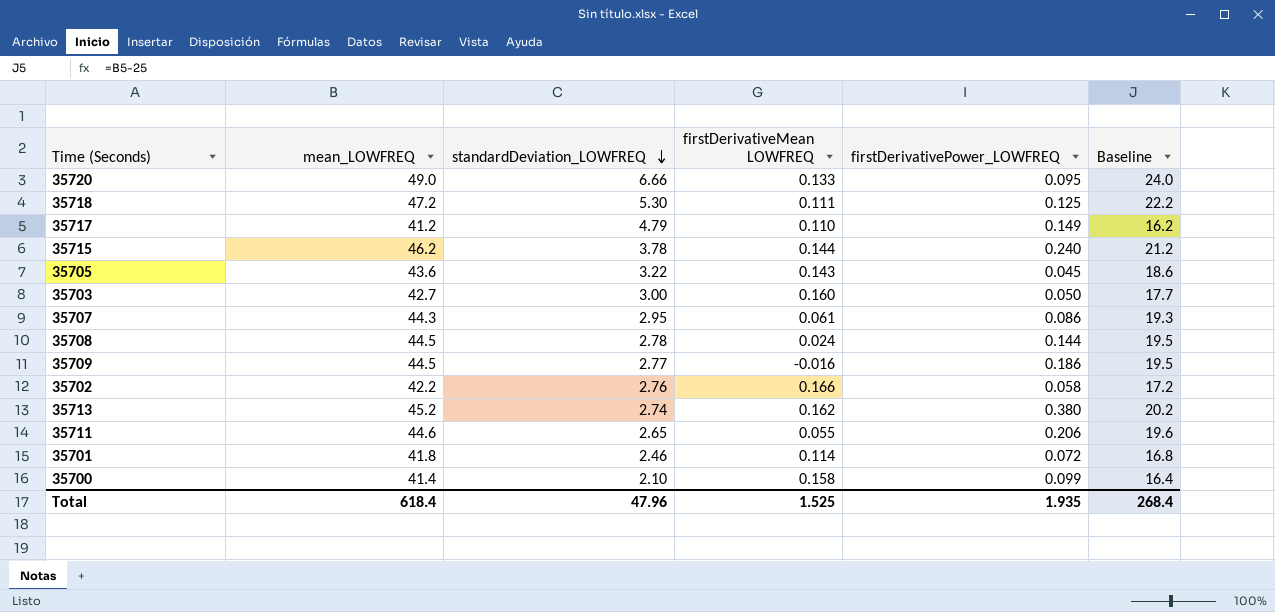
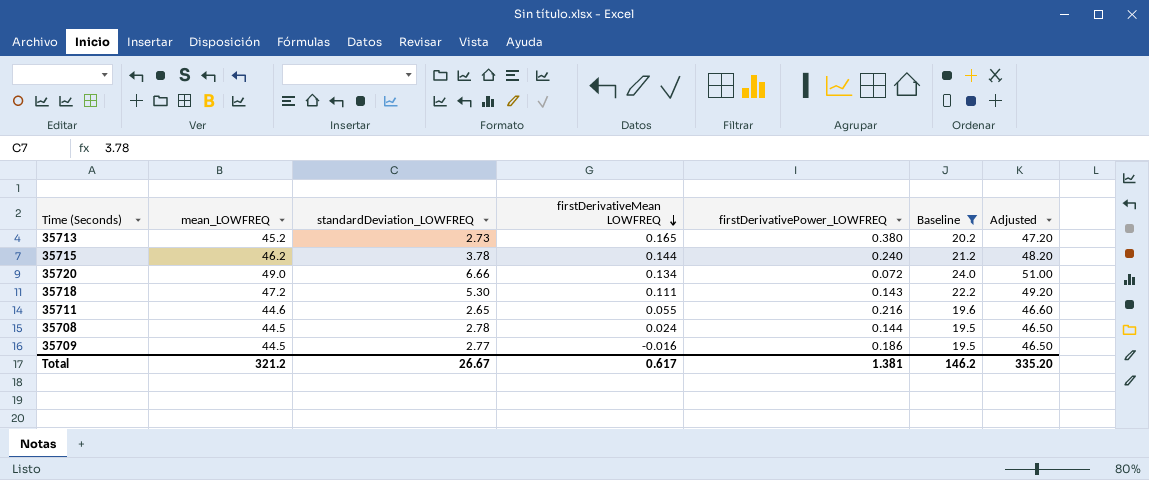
filter: none -> Baseline >= 19.5
row order: standardDeviation_LOWFREQ descending -> firstDerivativeMean LOWFREQ descending
column Adjusted | formula: none -> [mean_LOWFREQ] + 2
35713 | standardDeviation_LOWFREQ: 2.74 -> 2.73
35713 | firstDerivativeMean LOWFREQ: 0.162 -> 0.165
35720 | firstDerivativeMean LOWFREQ: 0.133 -> 0.134
35720 | firstDerivativePower_LOWFREQ: 0.095 -> 0.072
35718 | firstDerivativePower_LOWFREQ: 0.125 -> 0.143
35711 | firstDerivativePower_LOWFREQ: 0.206 -> 0.216
Total | mean_LOWFREQ: 618.4 -> 321.2
Total | standardDeviation_LOWFREQ: 47.96 -> 26.67
Total | firstDerivativeMean LOWFREQ: 1.525 -> 0.617
Total | firstDerivativePower_LOWFREQ: 1.935 -> 1.381
Total | Baseline: 268.4 -> 146.2

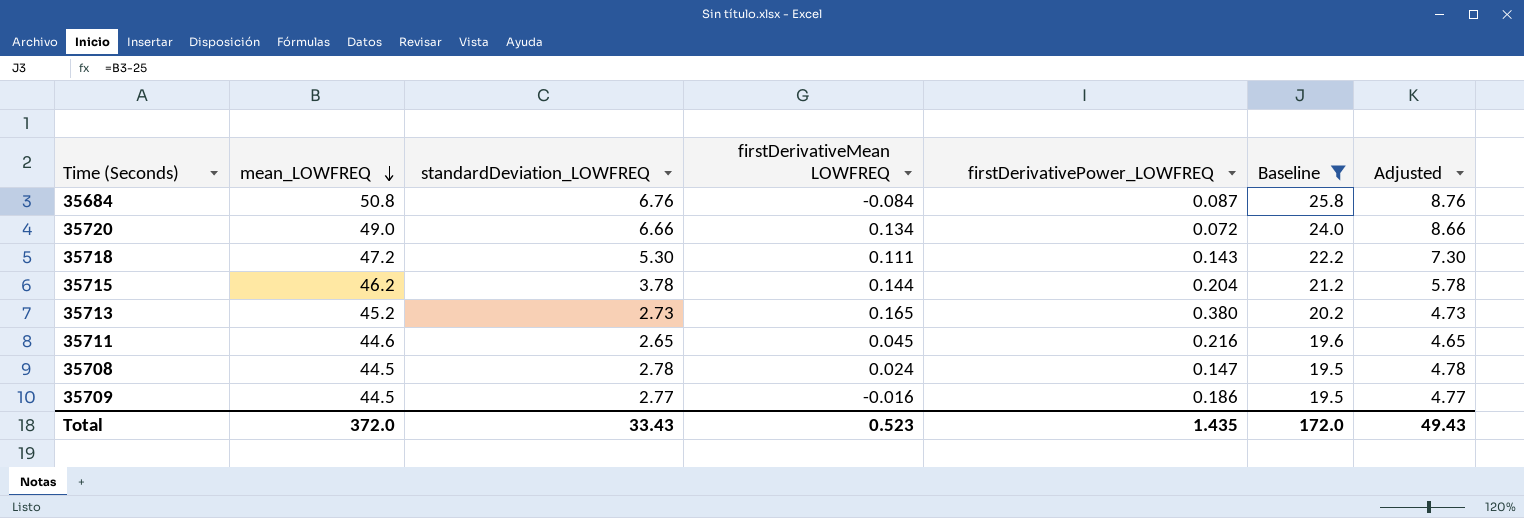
row order: firstDerivativeMean LOWFREQ descending -> mean_LOWFREQ descending
column Adjusted | formula: [mean_LOWFREQ] + 2 -> [standardDeviation_LOWFREQ] + 2
row 35684: none -> 50.8 | 6.76 | -0.084 | 0.087 | 25.8 | 8.76
35715 | firstDerivativePower_LOWFREQ: 0.240 -> 0.204
35711 | firstDerivativeMean LOWFREQ: 0.055 -> 0.045
35708 | firstDerivativePower_LOWFREQ: 0.144 -> 0.147
Total | mean_LOWFREQ: 321.2 -> 372.0
Total | standardDeviation_LOWFREQ: 26.67 -> 33.43
Total | firstDerivativeMean LOWFREQ: 0.617 -> 0.523
Total | firstDerivativePower_LOWFREQ: 1.381 -> 1.435
Total | Baseline: 146.2 -> 172.0
Total | Adjusted: 335.20 -> 49.43

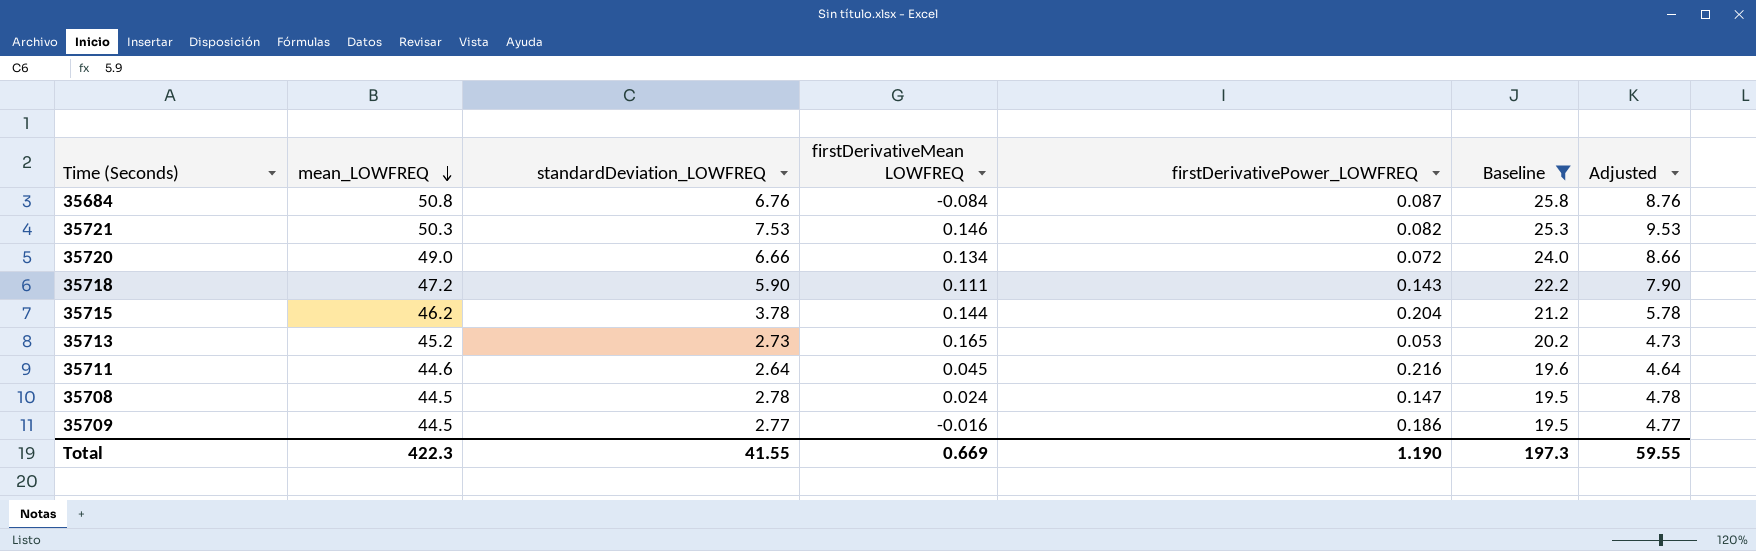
row 35721: none -> 50.3 | 7.53 | 0.146 | 0.082 | 25.3 | 9.53
35718 | standardDeviation_LOWFREQ: 5.30 -> 5.90
35718 | Adjusted: 7.30 -> 7.90
35713 | firstDerivativePower_LOWFREQ: 0.380 -> 0.053
35711 | standardDeviation_LOWFREQ: 2.65 -> 2.64
35711 | Adjusted: 4.65 -> 4.64
Total | mean_LOWFREQ: 372.0 -> 422.3
Total | standardDeviation_LOWFREQ: 33.43 -> 41.55
Total | firstDerivativeMean LOWFREQ: 0.523 -> 0.669
Total | firstDerivativePower_LOWFREQ: 1.435 -> 1.190
Total | Baseline: 172.0 -> 197.3
Total | Adjusted: 49.43 -> 59.55

